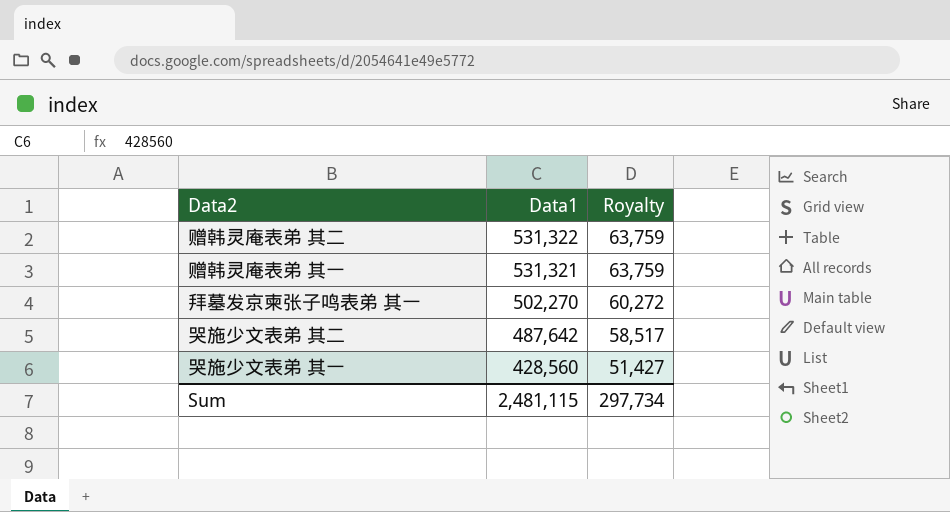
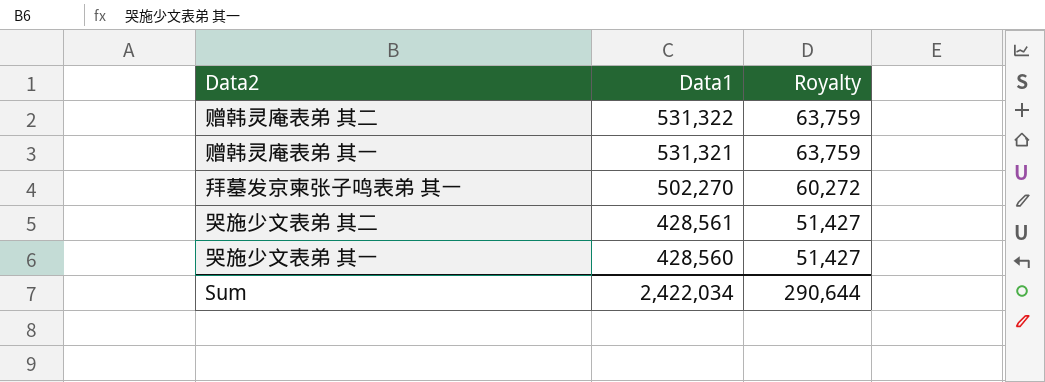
哭施少文表弟 其二 | Data1: 487,642 -> 428,561
哭施少文表弟 其二 | Royalty: 58,517 -> 51,427
Sum | Data1: 2,481,115 -> 2,422,034
Sum | Royalty: 297,734 -> 290,644

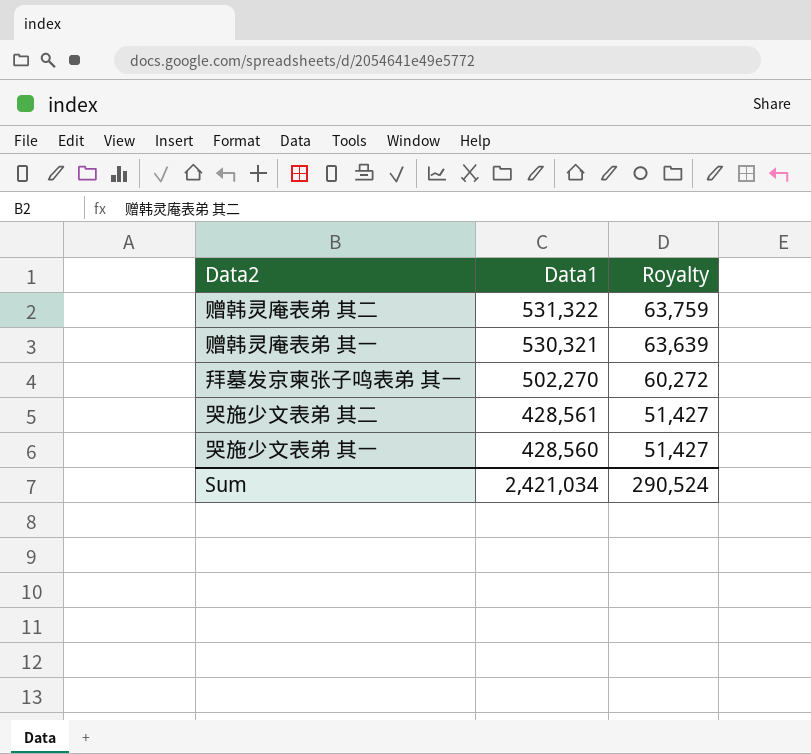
赠韩灵庵表弟 其一 | Data1: 531,321 -> 530,321
赠韩灵庵表弟 其一 | Royalty: 63,759 -> 63,639
Sum | Data1: 2,422,034 -> 2,421,034
Sum | Royalty: 290,644 -> 290,524

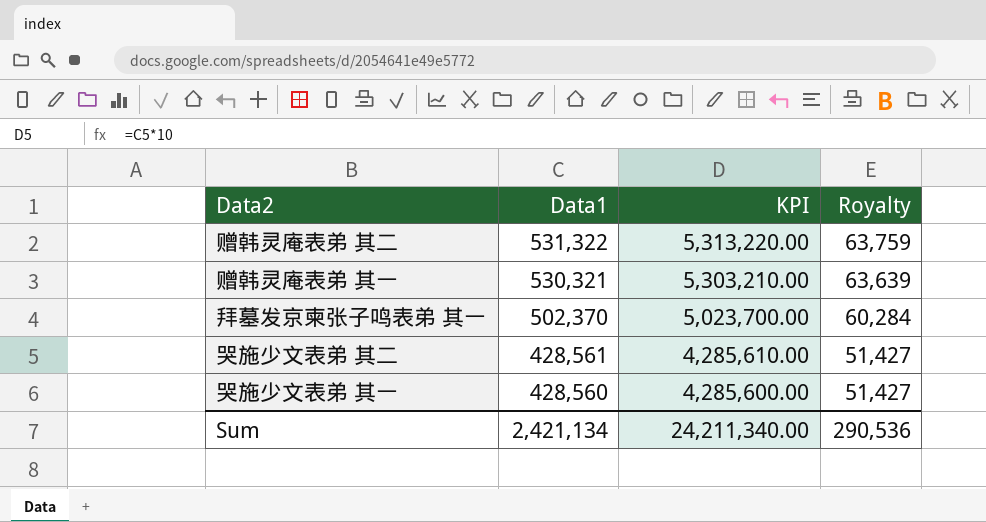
column KPI | formula: none -> [Data1] * 10
拜墓发京柬张子鸣表弟 其一 | Data1: 502,270 -> 502,370
拜墓发京柬张子鸣表弟 其一 | Royalty: 60,272 -> 60,284
Sum | Data1: 2,421,034 -> 2,421,134
Sum | Royalty: 290,524 -> 290,536

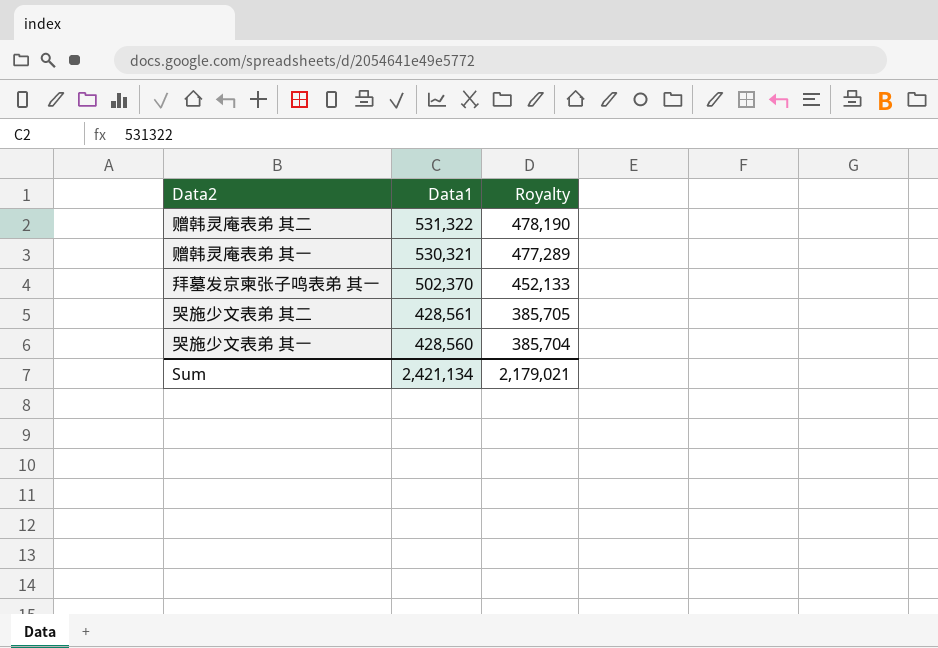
column KPI | formula: [Data1] * 10 -> none
column Royalty | formula: [Data1] * 0.12 -> [Data1] * 0.9
Sum | Royalty: 290,536 -> 2,179,021

